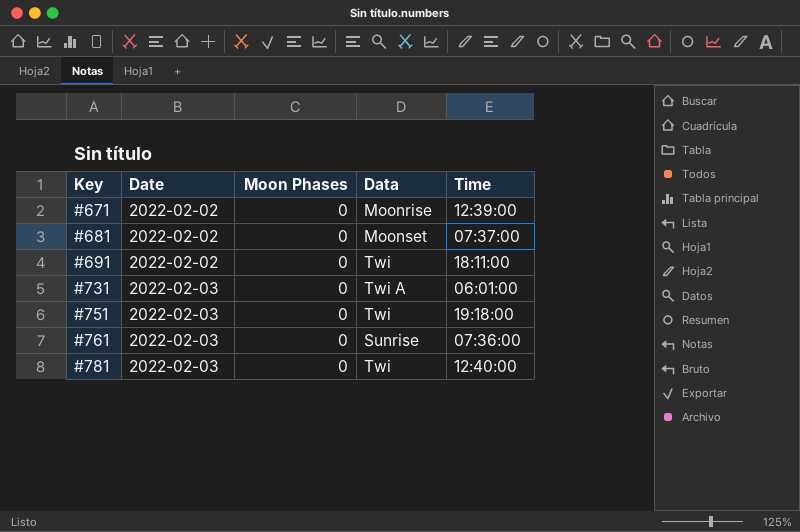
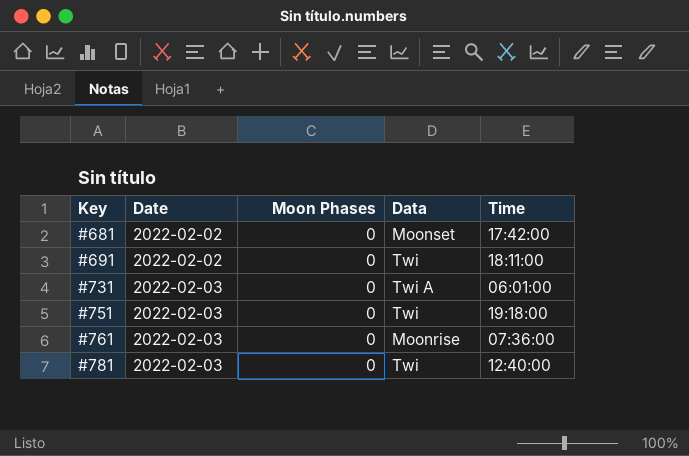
row #671: 2022-02-02 | 0 | Moonrise | 12:39:00 -> none
#681 | Time: 07:37:00 -> 17:42:00
#761 | Data: Sunrise -> Moonrise

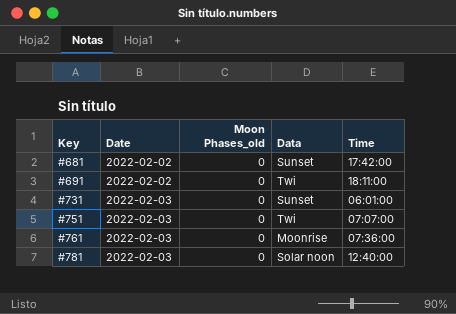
column name: Moon Phases -> Moon Phases_old
#681 | Data: Moonset -> Sunset
#731 | Data: Twi A -> Sunset
#751 | Time: 19:18:00 -> 07:07:00
#781 | Data: Twi -> Solar noon

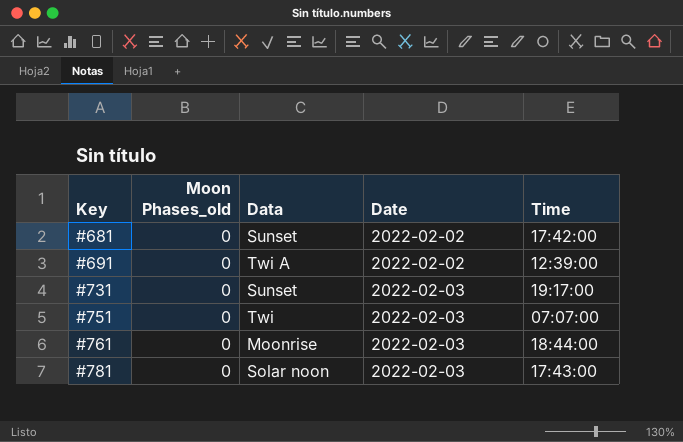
column Date | position: 2 -> 4
#691 | Data: Twi -> Twi A
#691 | Time: 18:11:00 -> 12:39:00
#731 | Time: 06:01:00 -> 19:17:00
#761 | Time: 07:36:00 -> 18:44:00
#781 | Time: 12:40:00 -> 17:43:00

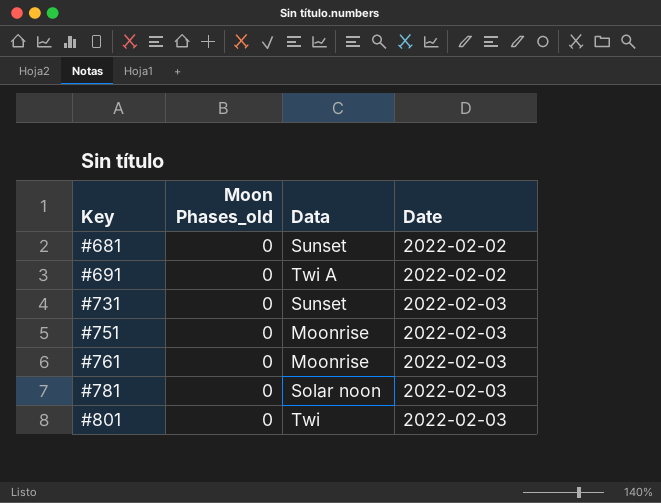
column Time | position: 5 -> none
#751 | Data: Twi -> Moonrise
row #801: none -> 0 | Twi | 2022-02-03

